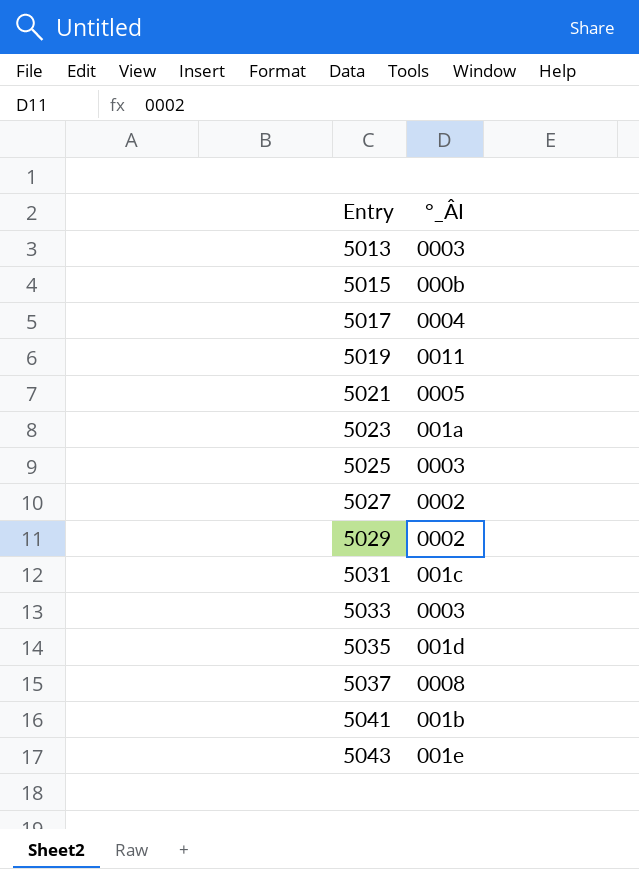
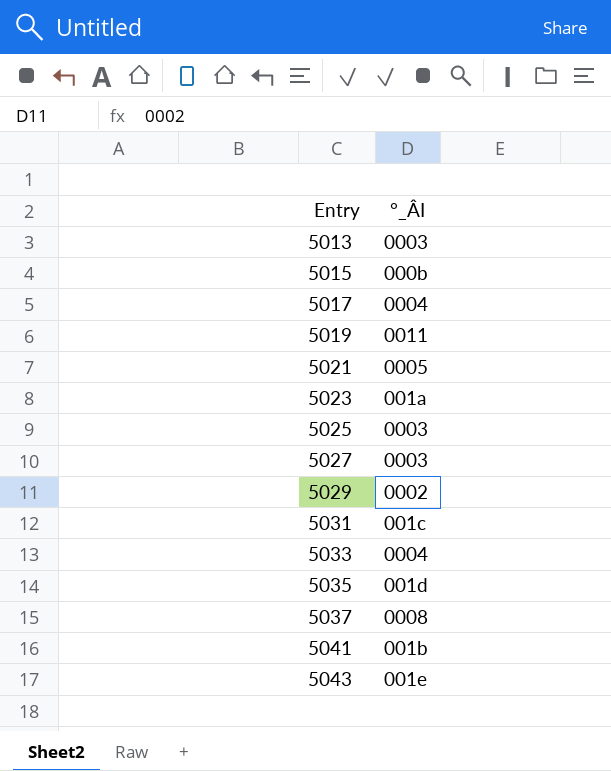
5027 | °_ÂI: 0002 -> 0003
5033 | °_ÂI: 0003 -> 0004

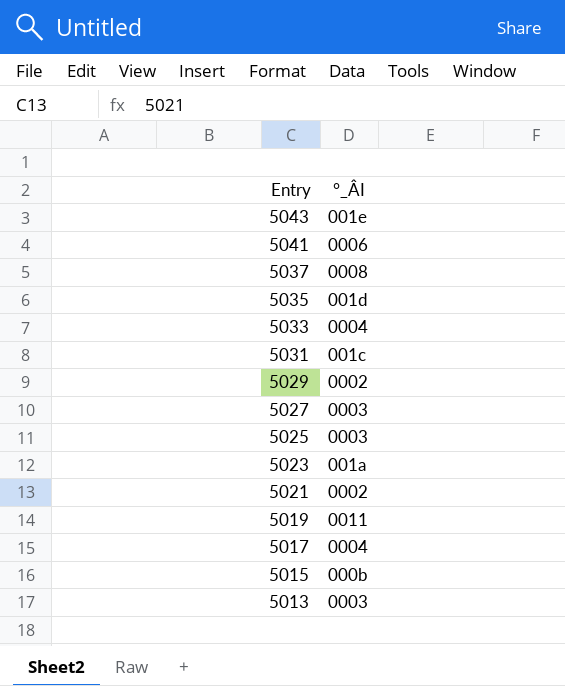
row order: Entry ascending -> Entry descending
5041 | °_ÂI: 001b -> 0006
5021 | °_ÂI: 0005 -> 0002

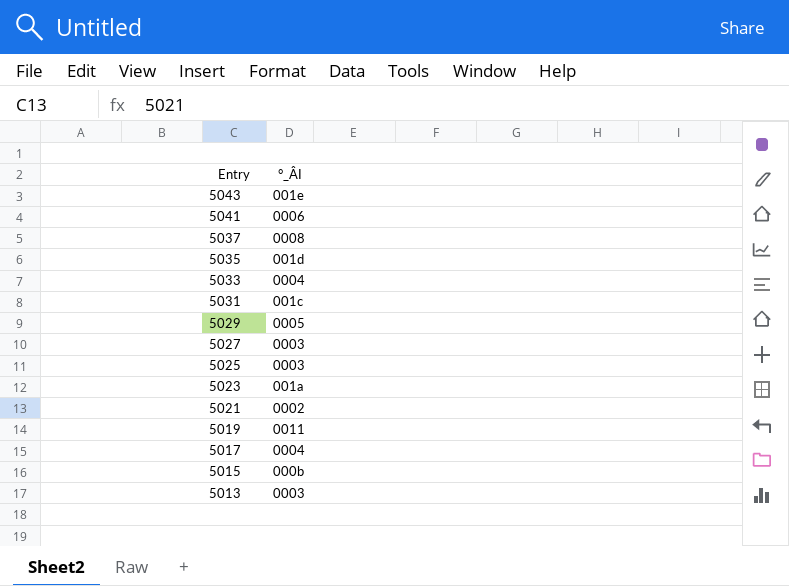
5029 | °_ÂI: 0002 -> 0005

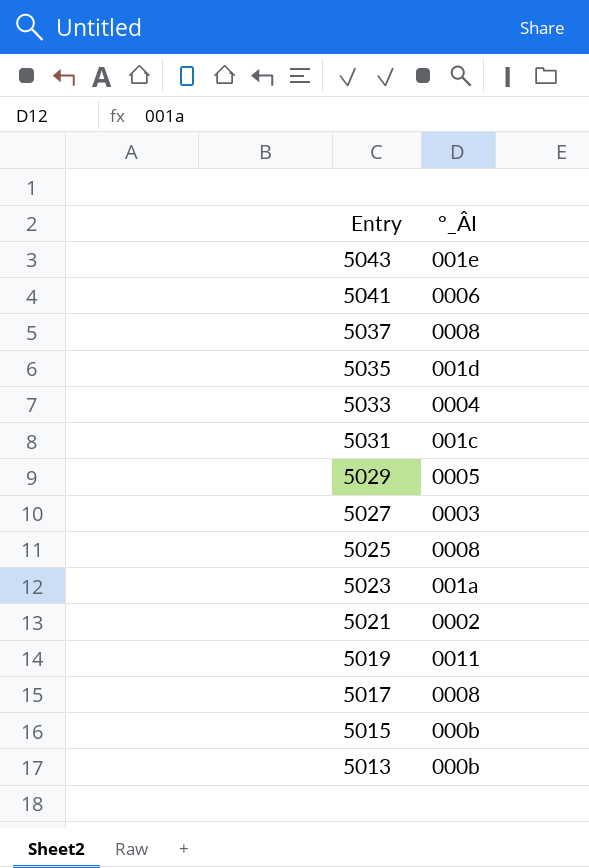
5025 | °_ÂI: 0003 -> 0008
5017 | °_ÂI: 0004 -> 0008
5013 | °_ÂI: 0003 -> 000b

